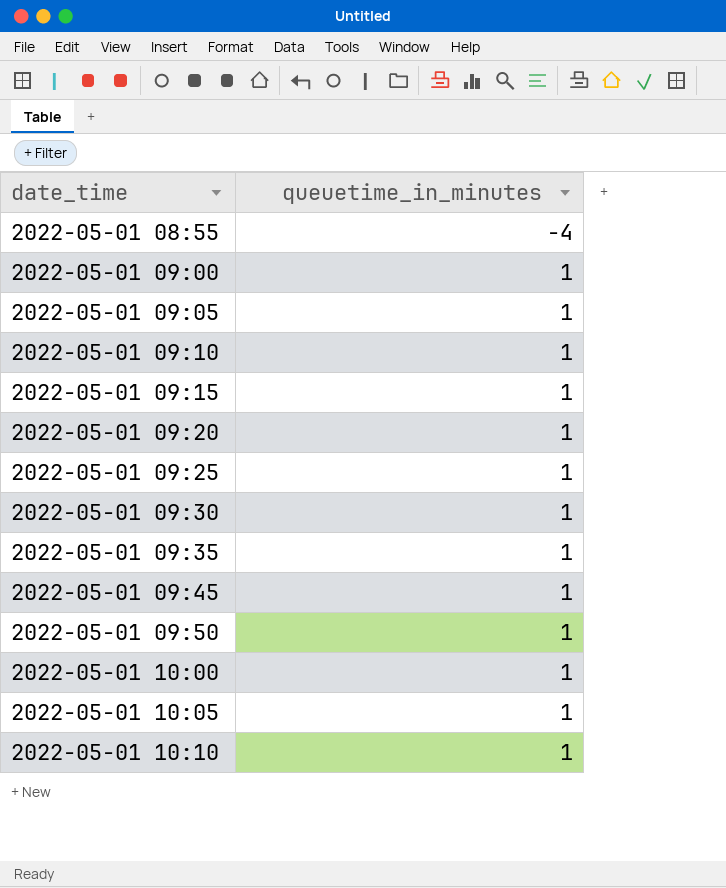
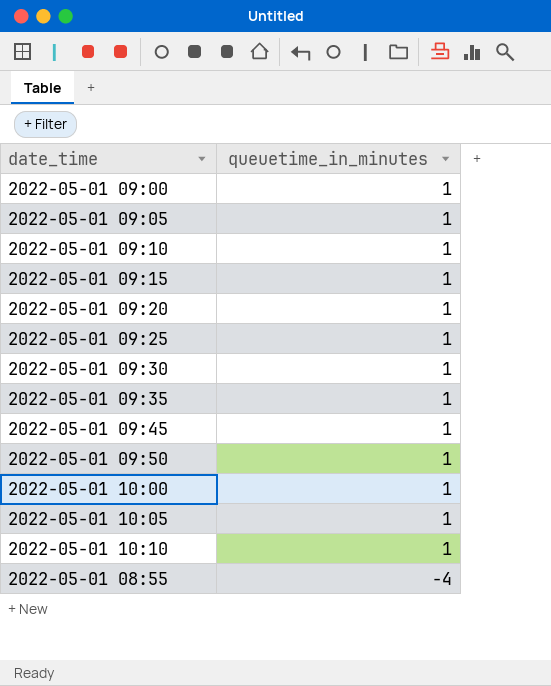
row order: date_time ascending -> queuetime_in_minutes descending

